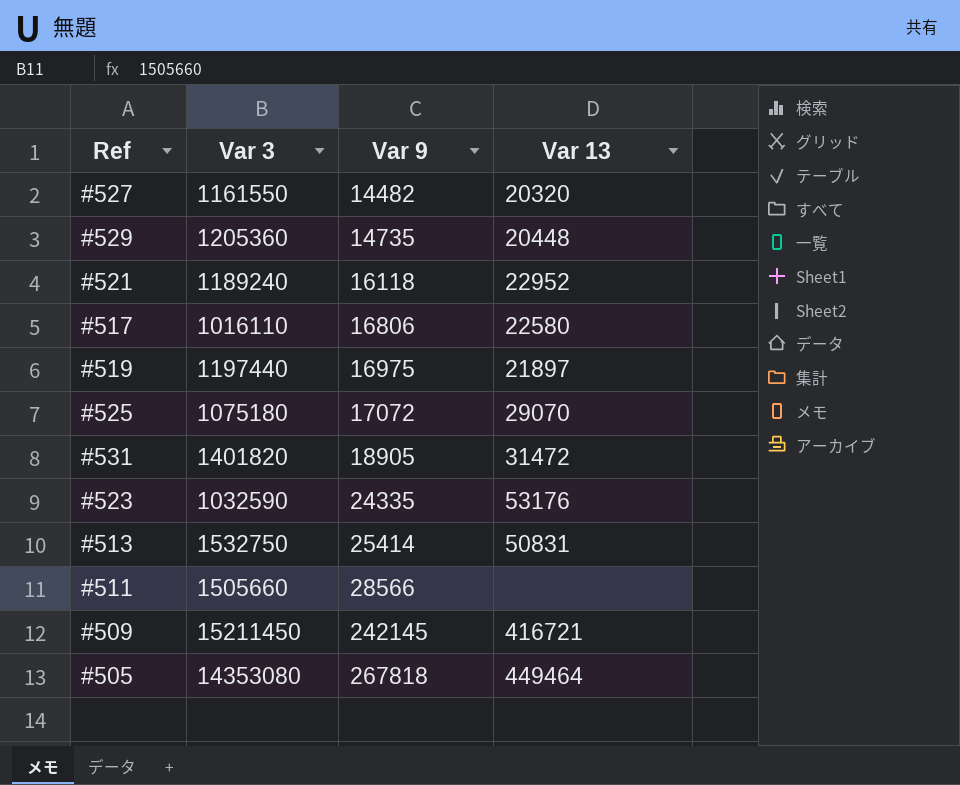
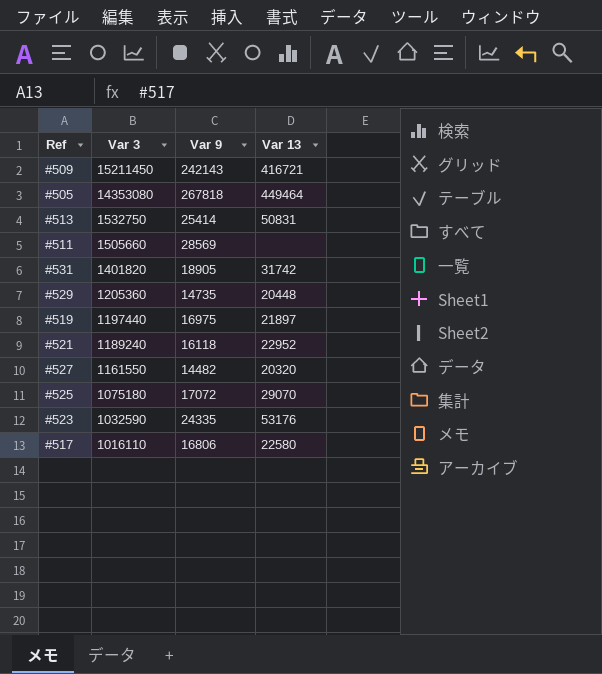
row order: Var 9 ascending -> Var 3 descending
#509 | Var 9: 242145 -> 242143
#511 | Var 9: 28566 -> 28569
#531 | Var 13: 31472 -> 31742

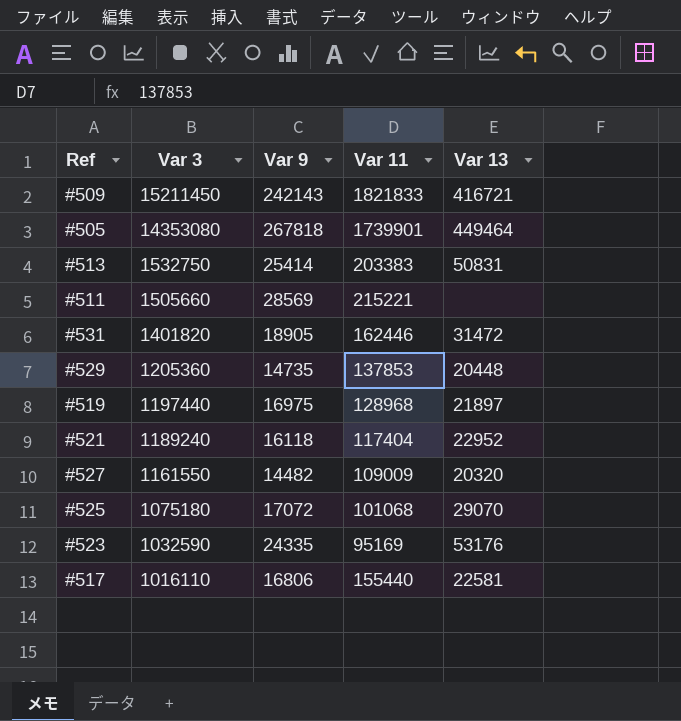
column Var 11 | position: none -> 4
#531 | Var 13: 31742 -> 31472
#517 | Var 13: 22580 -> 22581

